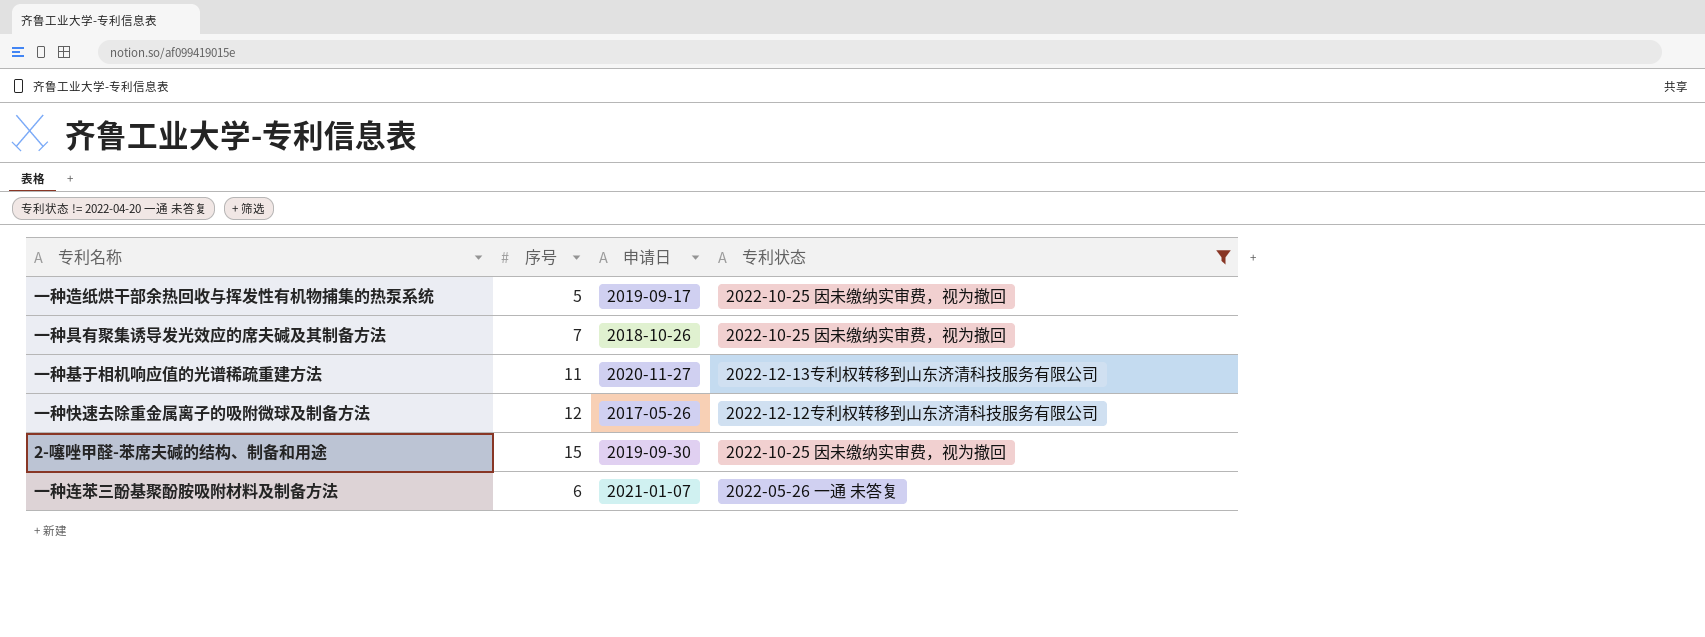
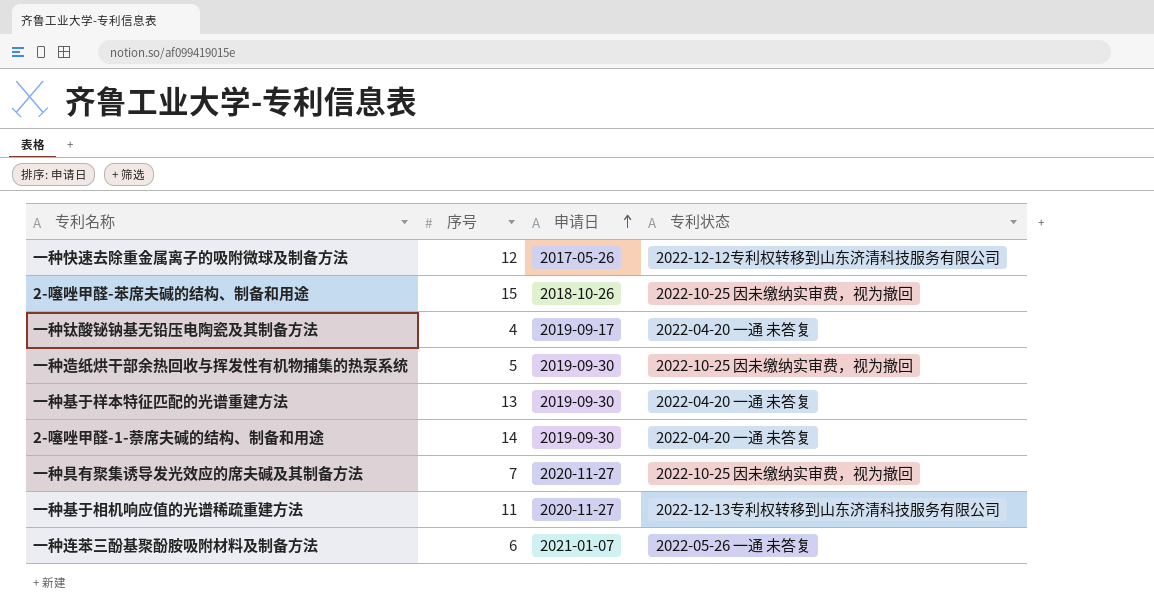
filter: 专利状态 != 2022-04-20 一通 未答复 -> none
row order: none -> 申请日 ascending
2-噻唑甲醛-苯席夫碱的结构、制备和用途 | 申请日: 2019-09-30 -> 2018-10-26
一种造纸烘干部余热回收与挥发性有机物捕集的热泵系统 | 申请日: 2019-09-17 -> 2019-09-30
一种具有聚集诱导发光效应的席夫碱及其制备方法 | 申请日: 2018-10-26 -> 2020-11-27

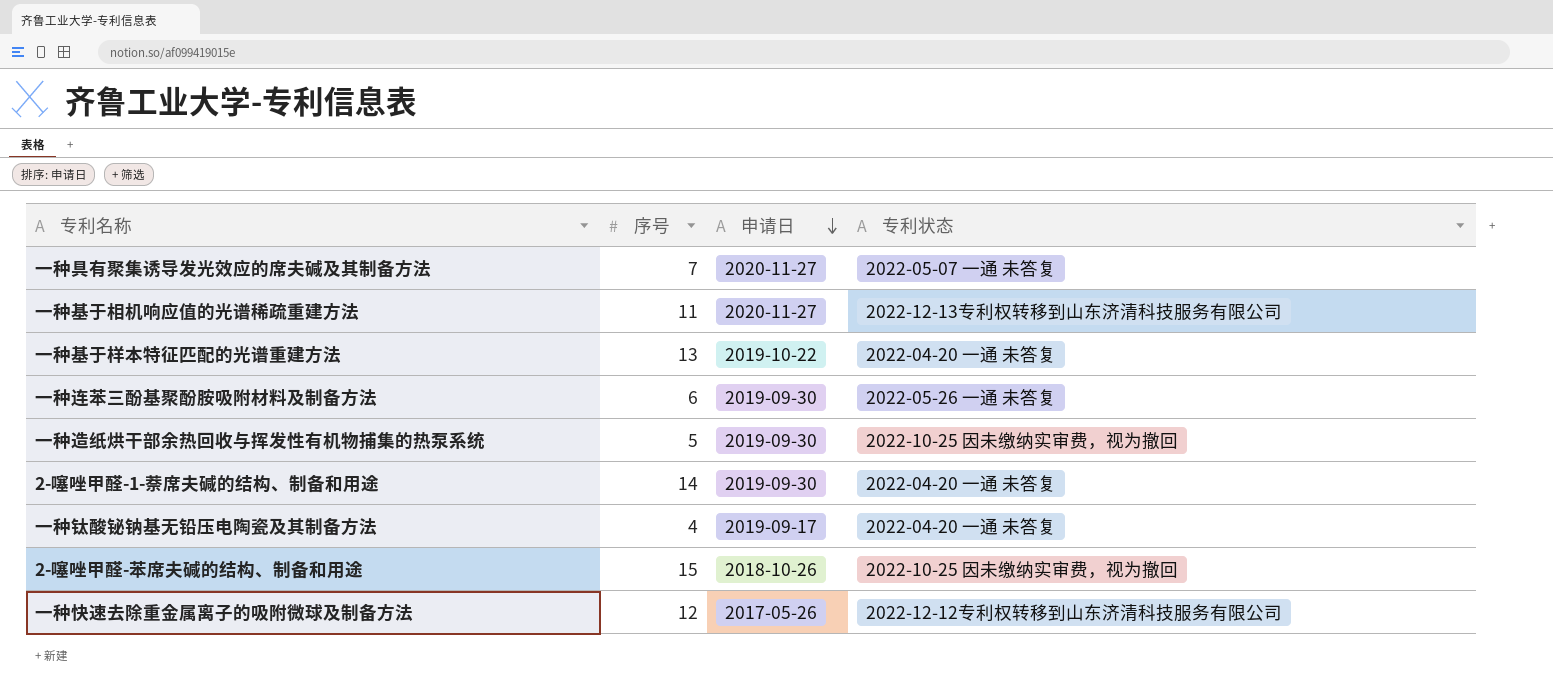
row order: 申请日 ascending -> 申请日 descending
一种具有聚集诱导发光效应的席夫碱及其制备方法 | 专利状态: 2022-10-25 因未缴纳实审费，视为撤回 -> 2022-05-07 一通 未答复
一种基于样本特征匹配的光谱重建方法 | 申请日: 2019-09-30 -> 2019-10-22
一种连苯三酚基聚酚胺吸附材料及制备方法 | 申请日: 2021-01-07 -> 2019-09-30

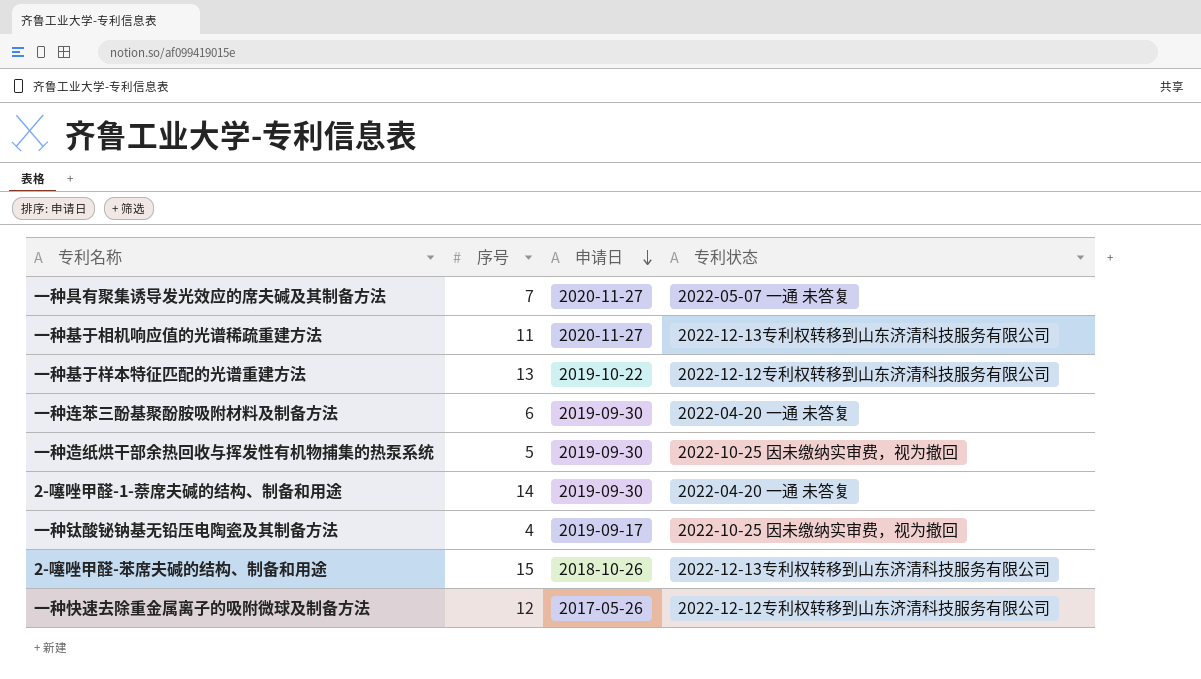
一种基于样本特征匹配的光谱重建方法 | 专利状态: 2022-04-20 一通 未答复 -> 2022-12-12专利权转移到山东济清科技服务有限公司
一种连苯三酚基聚酚胺吸附材料及制备方法 | 专利状态: 2022-05-26 一通 未答复 -> 2022-04-20 一通 未答复
一种钛酸铋钠基无铅压电陶瓷及其制备方法 | 专利状态: 2022-04-20 一通 未答复 -> 2022-10-25 因未缴纳实审费，视为撤回
2-噻唑甲醛-苯席夫碱的结构、制备和用途 | 专利状态: 2022-10-25 因未缴纳实审费，视为撤回 -> 2022-12-13专利权转移到山东济清科技服务有限公司

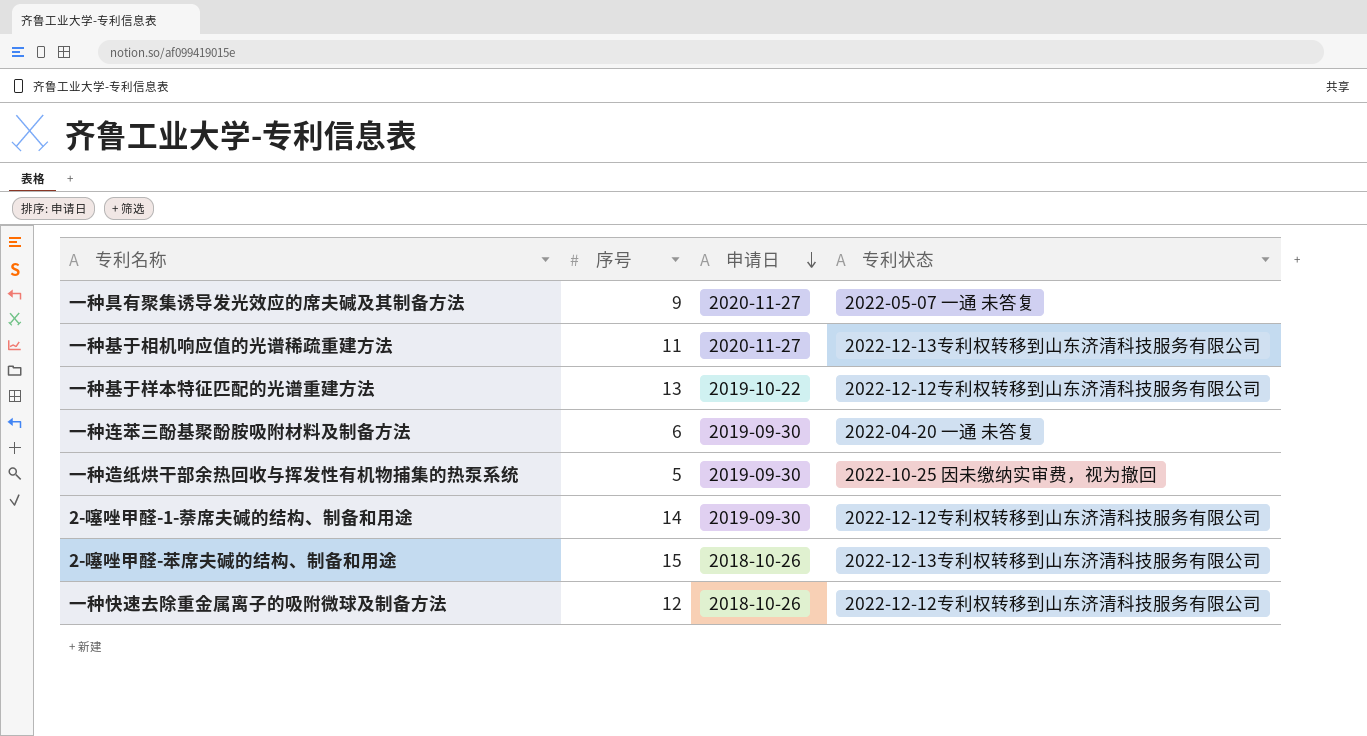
row 一种钛酸铋钠基无铅压电陶瓷及其制备方法: 4 | 2019-09-17 | 2022-10-25 因未缴纳实审费，视为撤回 -> none
一种具有聚集诱导发光效应的席夫碱及其制备方法 | 序号: 7 -> 9
2-噻唑甲醛-1-萘席夫碱的结构、制备和用途 | 专利状态: 2022-04-20 一通 未答复 -> 2022-12-12专利权转移到山东济清科技服务有限公司
一种快速去除重金属离子的吸附微球及制备方法 | 申请日: 2017-05-26 -> 2018-10-26

